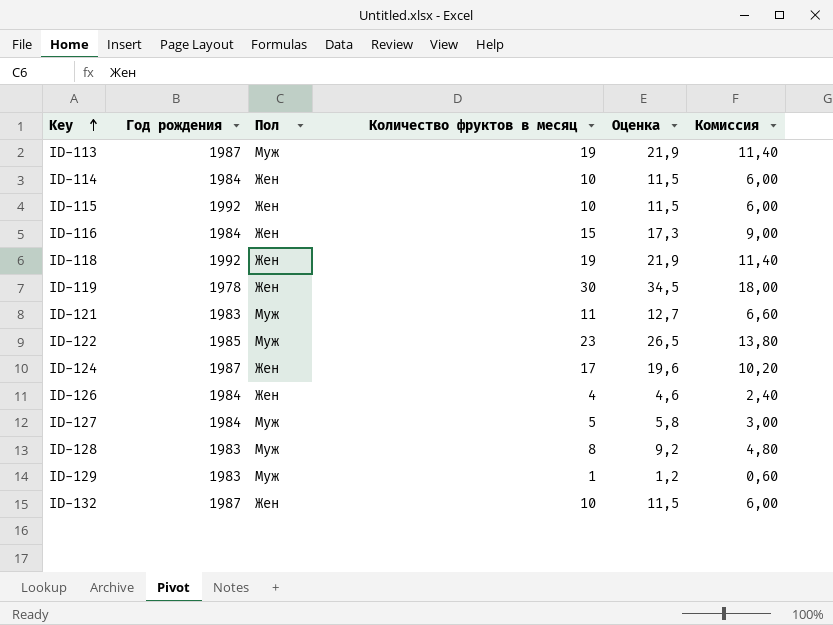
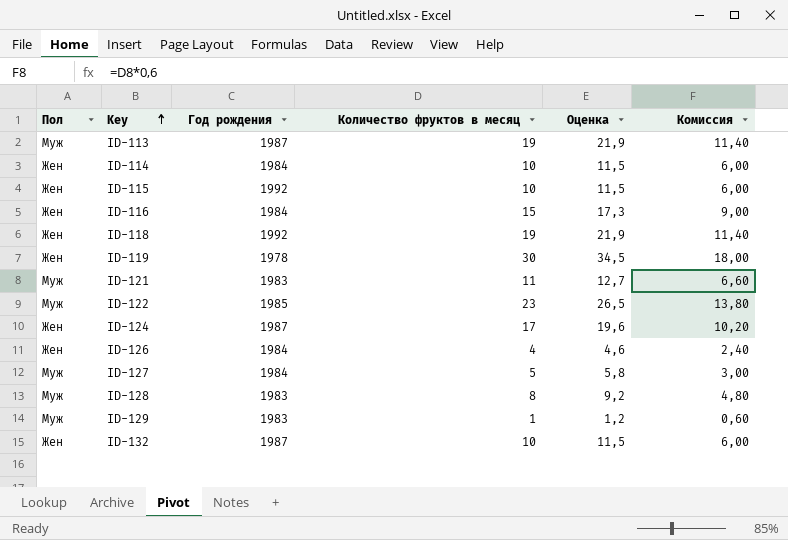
column Пол | position: 3 -> 1

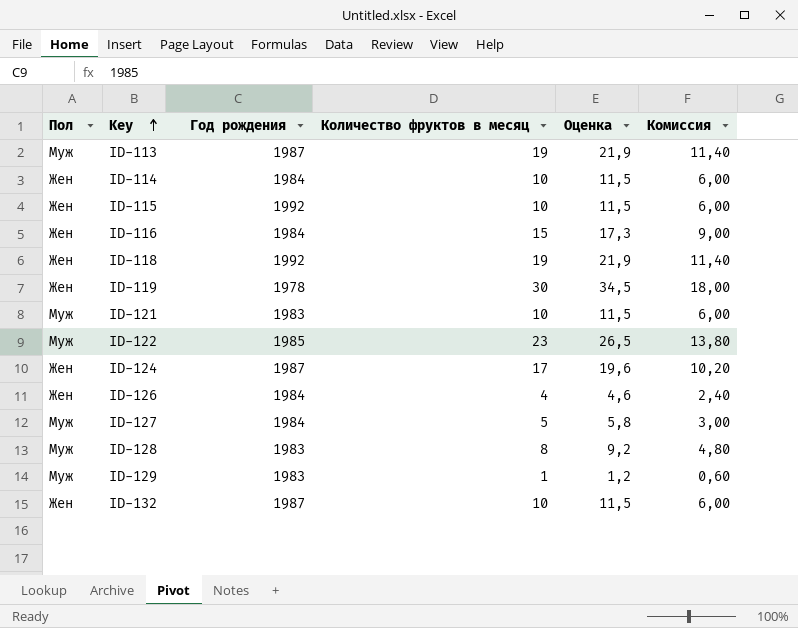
ID-121 | Количество фруктов в месяц: 11 -> 10
ID-121 | Оценка: 12,7 -> 11,5
ID-121 | Комиссия: 6,60 -> 6,00

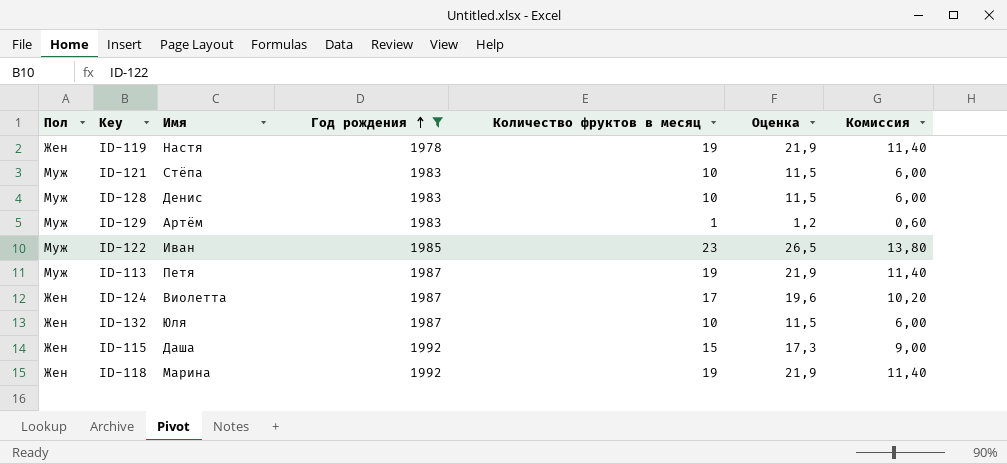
filter: none -> Год рождения != 1984
row order: Key ascending -> Год рождения ascending
column Имя | position: none -> 3
ID-119 | Количество фруктов в месяц: 30 -> 19
ID-119 | Оценка: 34,5 -> 21,9
ID-119 | Комиссия: 18,00 -> 11,40
ID-128 | Количество фруктов в месяц: 8 -> 10
ID-128 | Оценка: 9,2 -> 11,5
ID-128 | Комиссия: 4,80 -> 6,00
ID-115 | Количество фруктов в месяц: 10 -> 15
ID-115 | Оценка: 11,5 -> 17,3
ID-115 | Комиссия: 6,00 -> 9,00

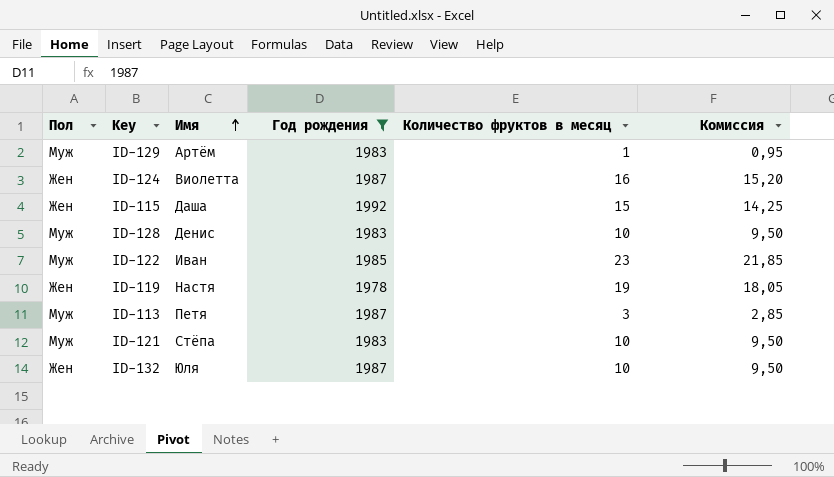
row order: Год рождения ascending -> Имя ascending
column Оценка | formula: [Количество фруктов в месяц] * 1,15 -> none
column Комиссия | formula: [Количество фруктов в месяц] * 0,6 -> [Количество фруктов в месяц] * 0,95
row ID-118: Жен | Марина | 1992 | 19 | 21,9 | 11,40 -> none
ID-124 | Количество фруктов в месяц: 17 -> 16
ID-113 | Количество фруктов в месяц: 19 -> 3

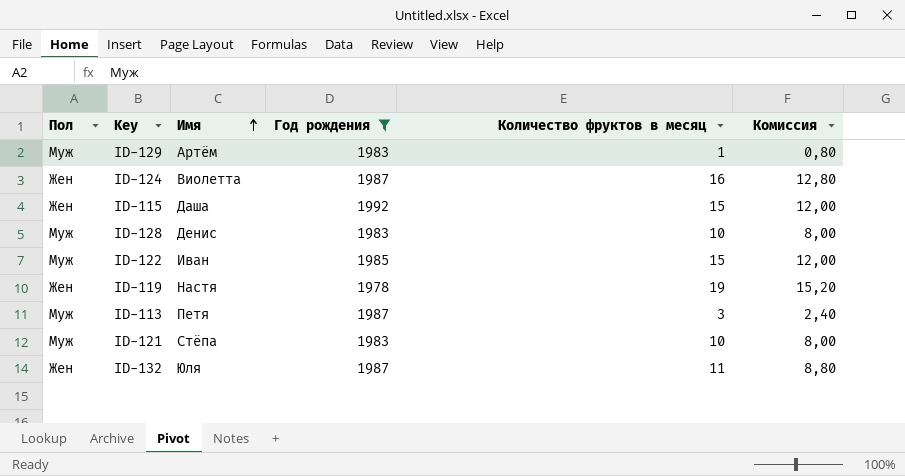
column Комиссия | formula: [Количество фруктов в месяц] * 0,95 -> [Количество фруктов в месяц] * 0,8
ID-122 | Количество фруктов в месяц: 23 -> 15
ID-132 | Количество фруктов в месяц: 10 -> 11

